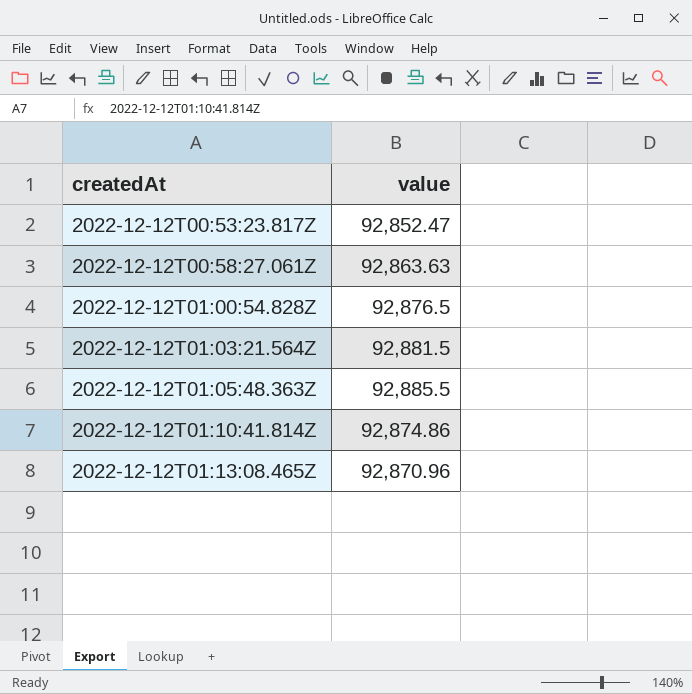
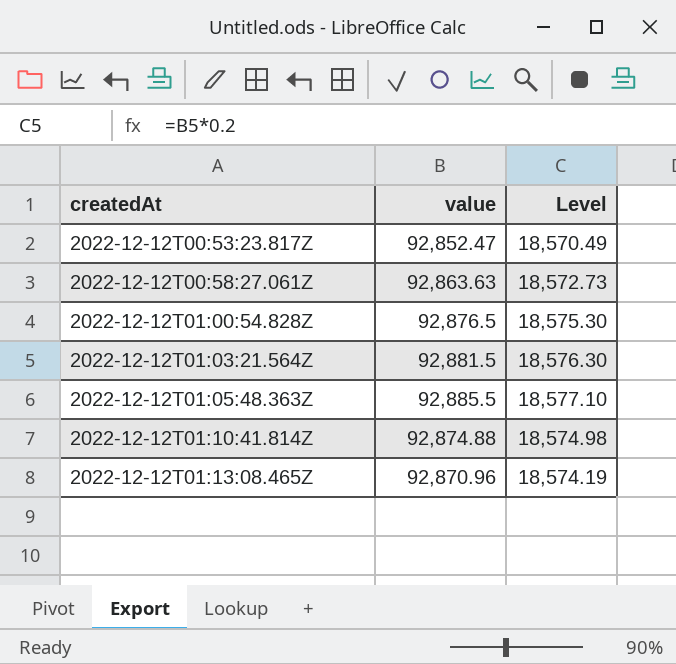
column Level | formula: none -> [value] * 0.2
2022-12-12T01:10:41.814Z | value: 92,874.86 -> 92,874.88

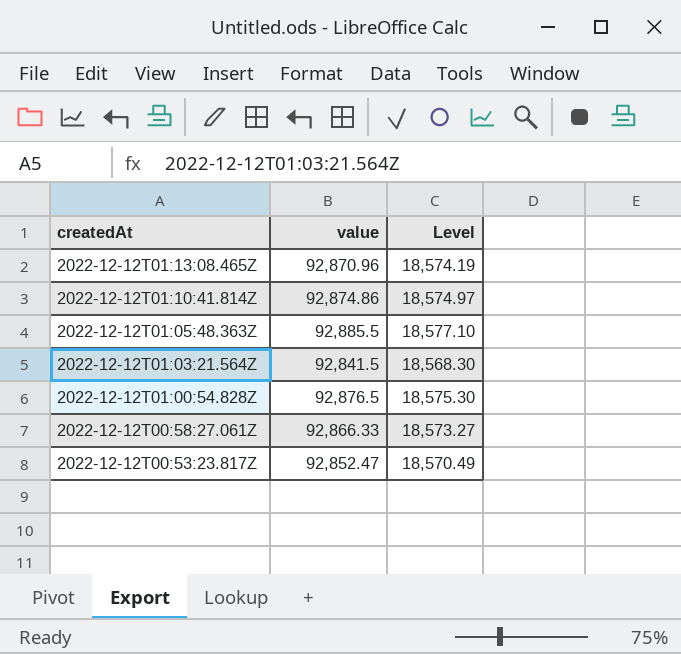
row order: createdAt ascending -> createdAt descending
2022-12-12T01:10:41.814Z | value: 92,874.88 -> 92,874.86
2022-12-12T01:10:41.814Z | Level: 18,574.98 -> 18,574.97
2022-12-12T01:03:21.564Z | value: 92,881.5 -> 92,841.5
2022-12-12T01:03:21.564Z | Level: 18,576.30 -> 18,568.30
2022-12-12T00:58:27.061Z | value: 92,863.63 -> 92,866.33
2022-12-12T00:58:27.061Z | Level: 18,572.73 -> 18,573.27

